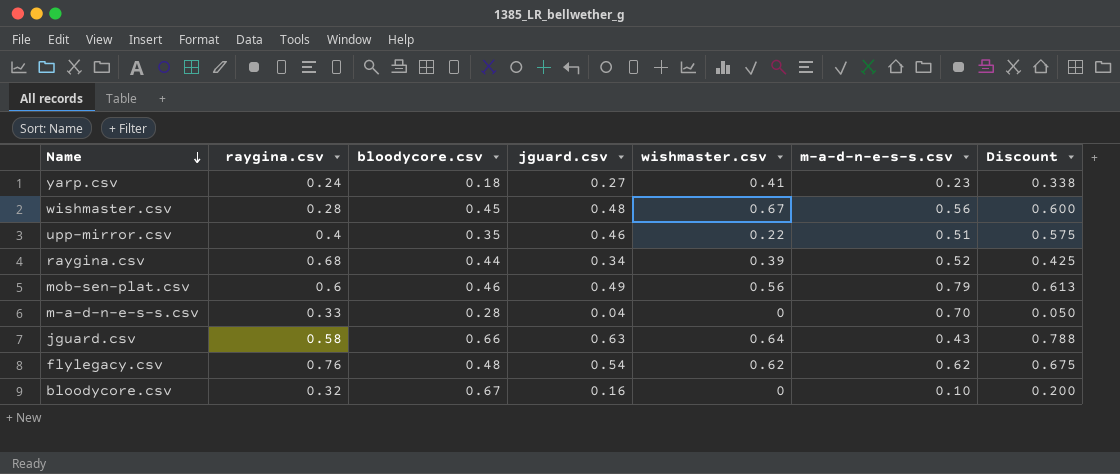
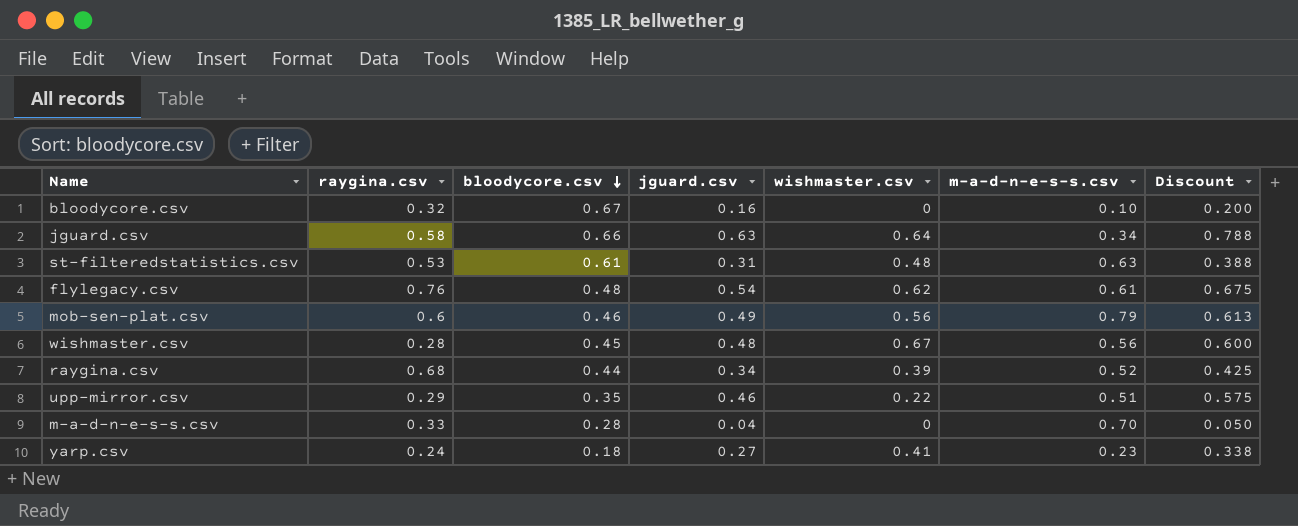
row order: Name descending -> bloodycore.csv descending
jguard.csv | m-a-d-n-e-s-s.csv: 0.43 -> 0.34
row st-filteredstatistics.csv: none -> 0.53 | 0.61 | 0.31 | 0.48 | 0.63 | 0.388
flylegacy.csv | m-a-d-n-e-s-s.csv: 0.62 -> 0.61
upp-mirror.csv | raygina.csv: 0.4 -> 0.29

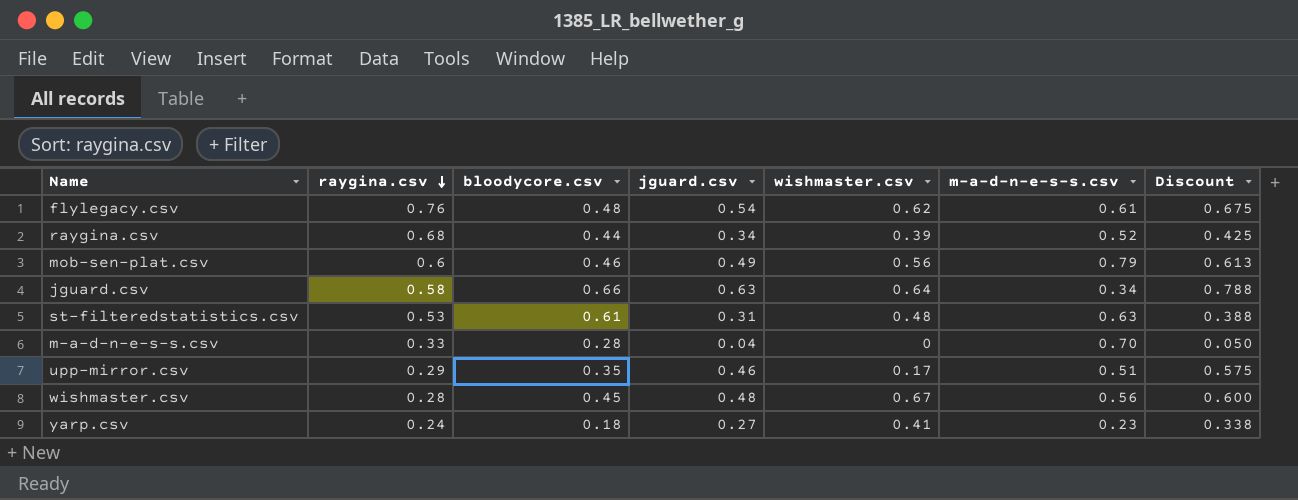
row order: bloodycore.csv descending -> raygina.csv descending
row bloodycore.csv: 0.32 | 0.67 | 0.16 | 0 | 0.10 | 0.200 -> none
upp-mirror.csv | wishmaster.csv: 0.22 -> 0.17

